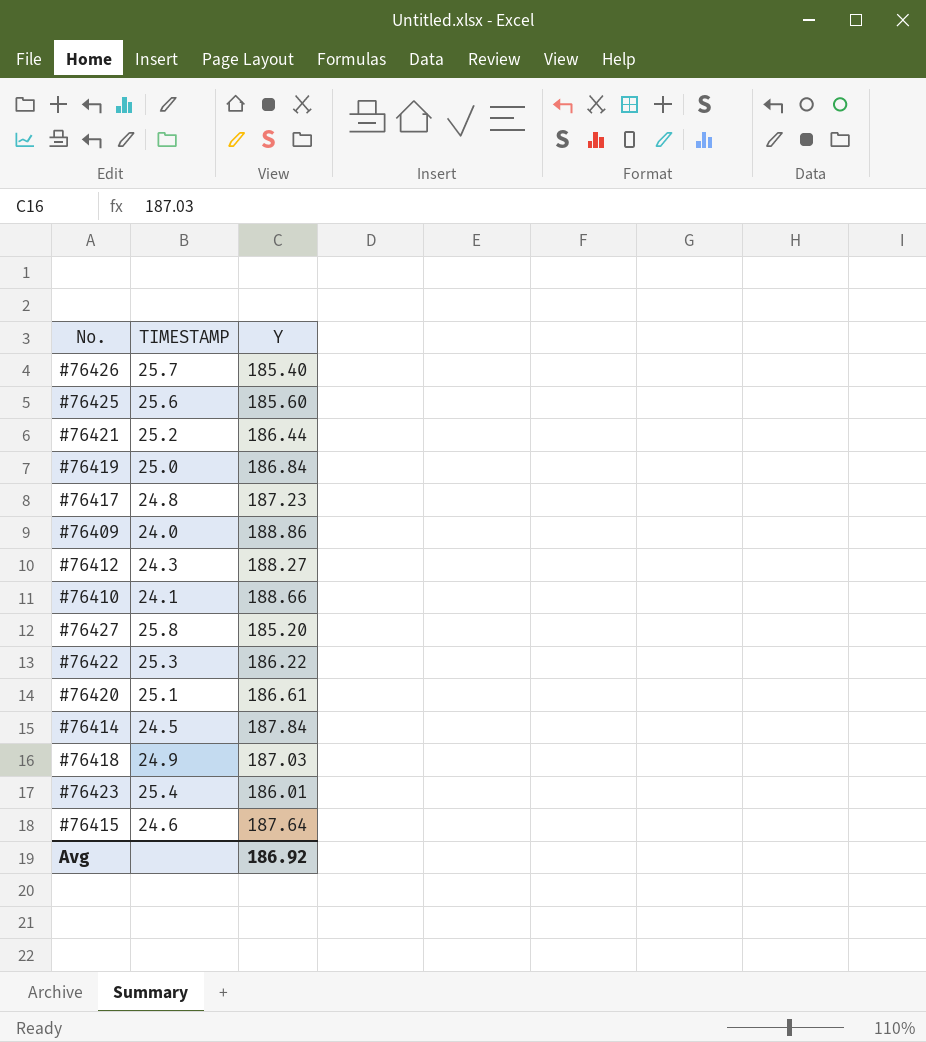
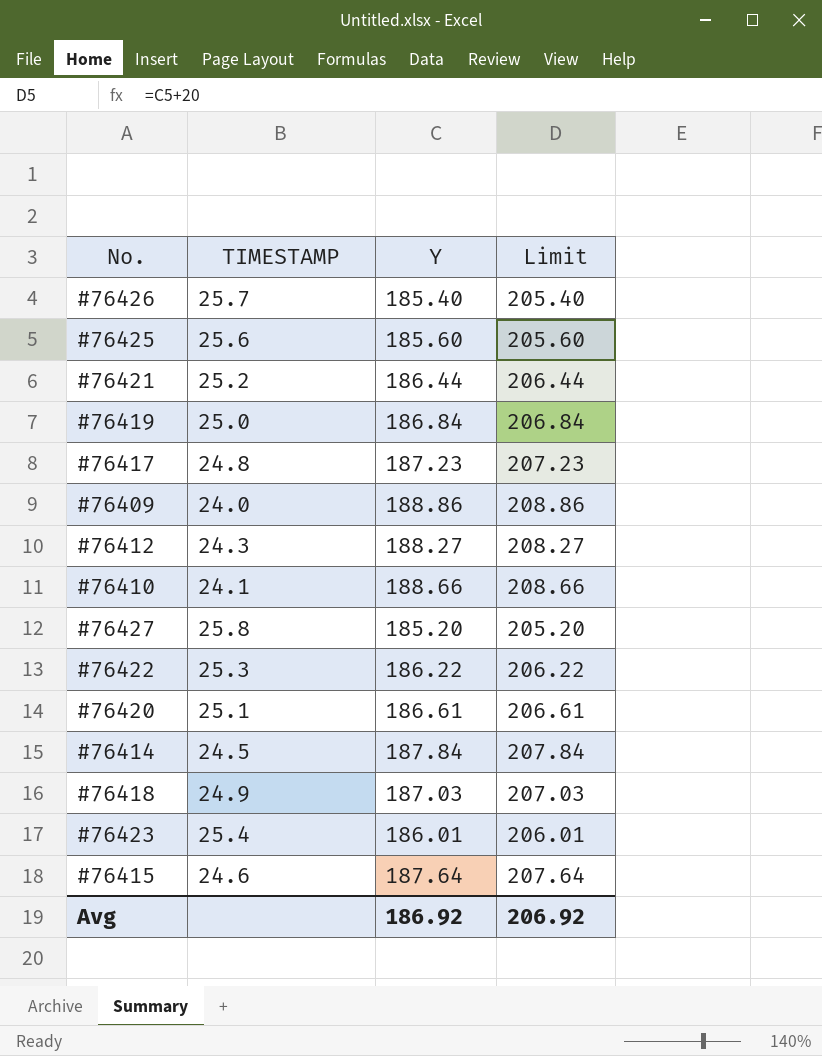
column Limit | formula: none -> [Y] + 20

